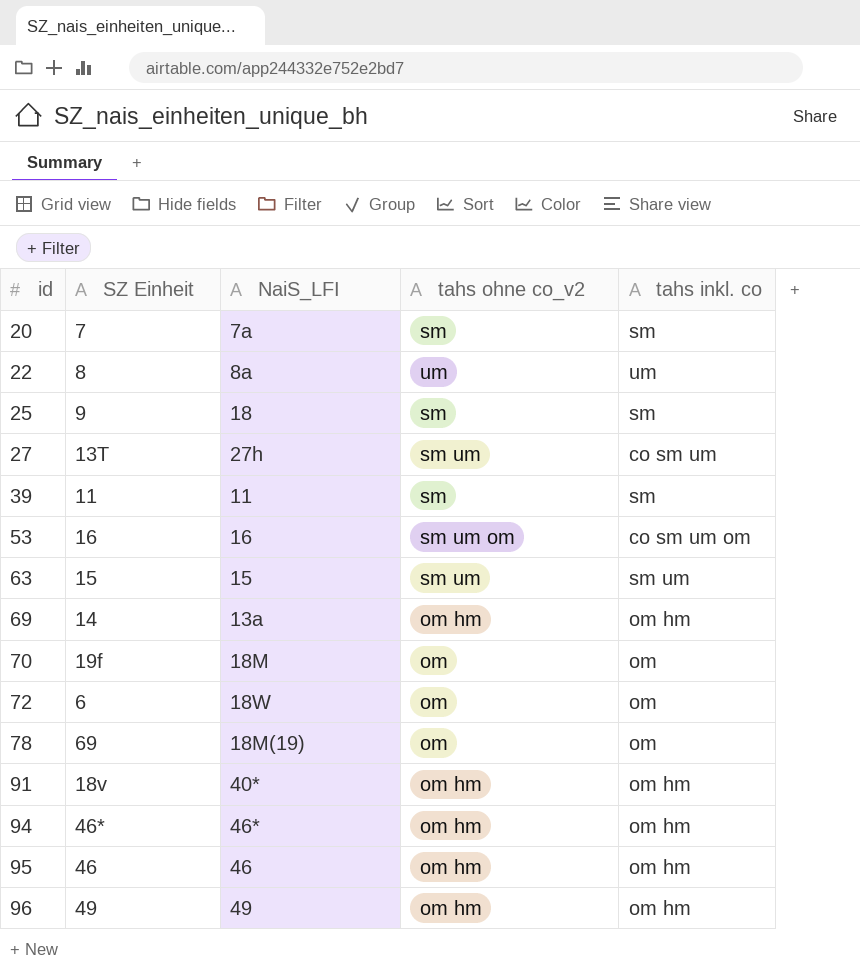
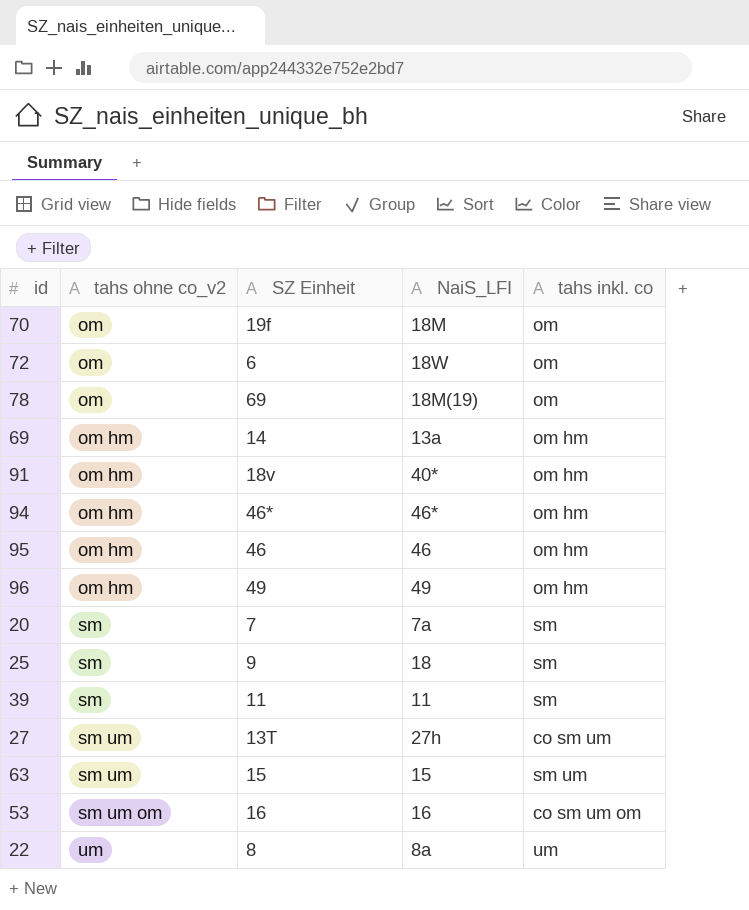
row order: id ascending -> tahs ohne co_v2 ascending
column tahs ohne co_v2 | position: 4 -> 2

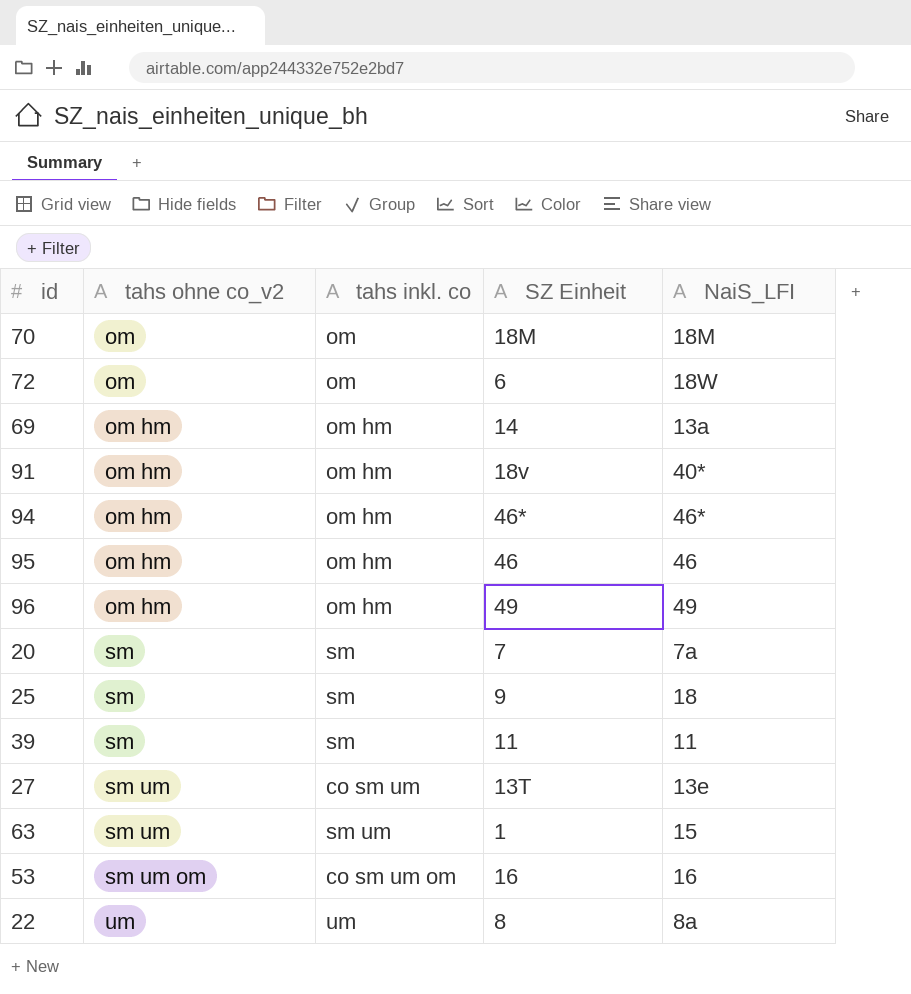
column tahs inkl. co | position: 5 -> 3
row 78: om | 69 | 18M(19) | om -> none
70 | SZ Einheit: 19f -> 18M
27 | NaiS_LFI: 27h -> 13e
63 | SZ Einheit: 15 -> 1

